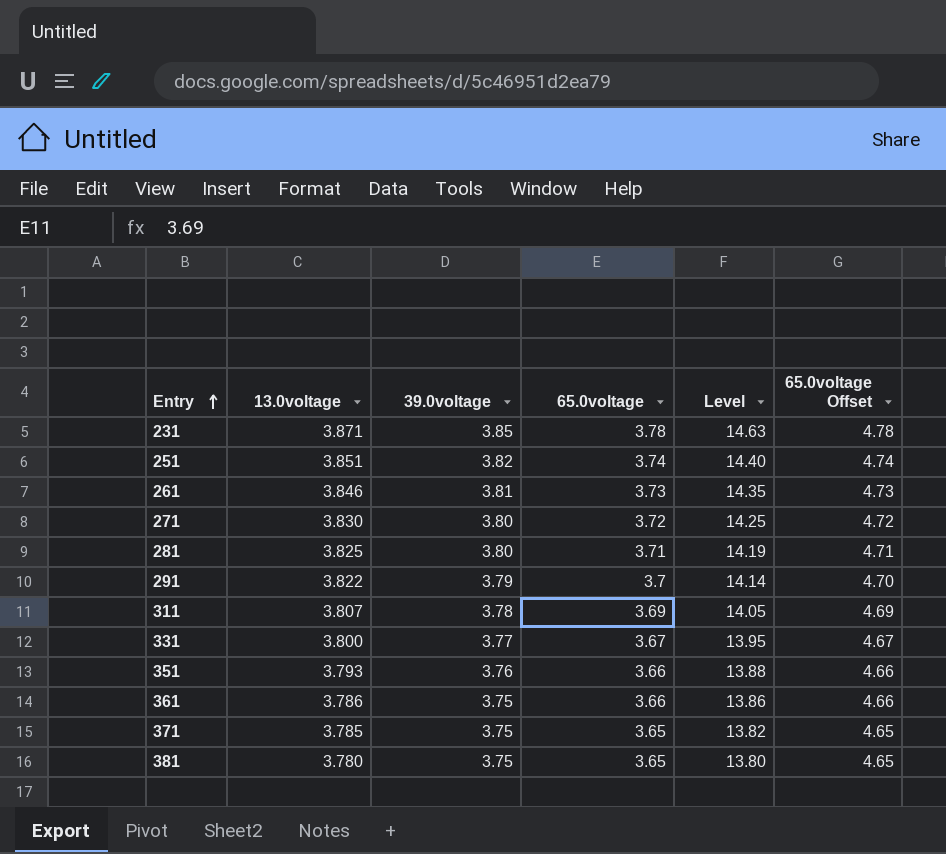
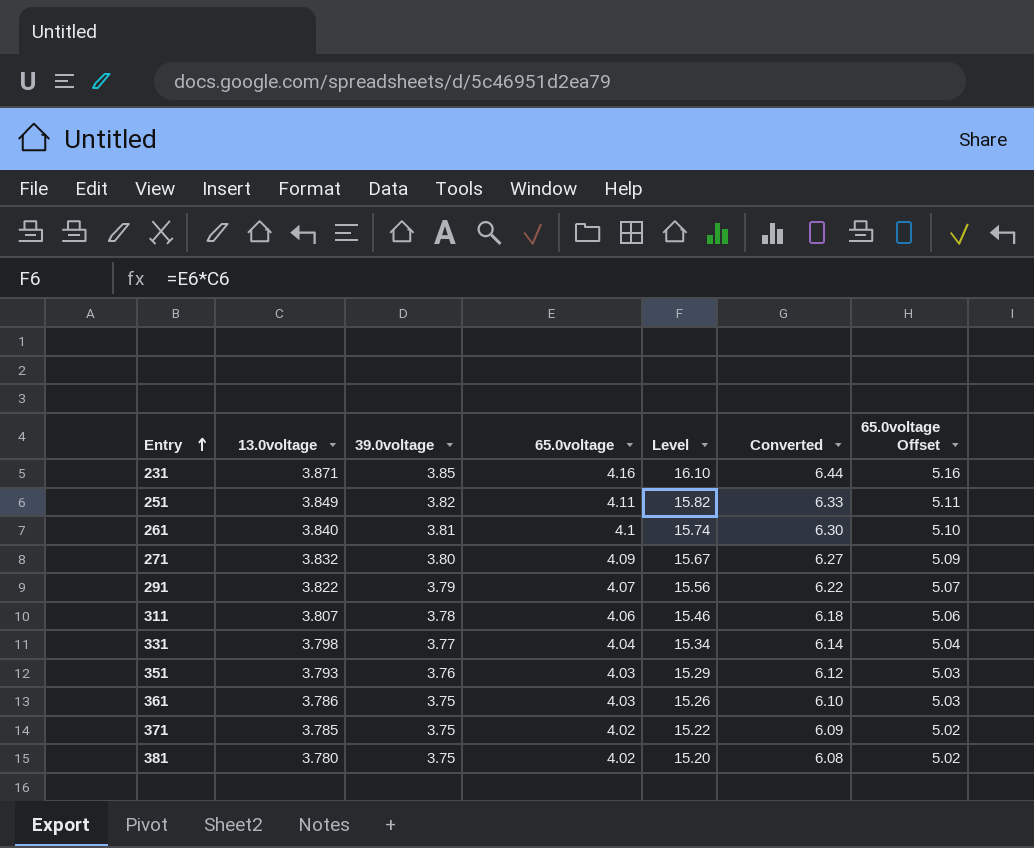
column Converted | formula: none -> [Level] * 0.4
row 281: 3.825 | 3.80 | 3.71 | 14.19 | 4.71 -> none
231 | 65.0voltage: 3.78 -> 4.16
231 | Level: 14.63 -> 16.10
231 | 65.0voltage Offset: 4.78 -> 5.16
251 | 13.0voltage: 3.851 -> 3.849
251 | 65.0voltage: 3.74 -> 4.11
251 | Level: 14.40 -> 15.82
251 | 65.0voltage Offset: 4.74 -> 5.11
261 | 13.0voltage: 3.846 -> 3.840
261 | 65.0voltage: 3.73 -> 4.1
261 | Level: 14.35 -> 15.74
261 | 65.0voltage Offset: 4.73 -> 5.10
271 | 13.0voltage: 3.830 -> 3.832
271 | 65.0voltage: 3.72 -> 4.09
271 | Level: 14.25 -> 15.67
271 | 65.0voltage Offset: 4.72 -> 5.09
291 | 65.0voltage: 3.7 -> 4.07
291 | Level: 14.14 -> 15.56
291 | 65.0voltage Offset: 4.70 -> 5.07
311 | 65.0voltage: 3.69 -> 4.06
311 | Level: 14.05 -> 15.46
311 | 65.0voltage Offset: 4.69 -> 5.06
331 | 13.0voltage: 3.800 -> 3.798
331 | 65.0voltage: 3.67 -> 4.04
331 | Level: 13.95 -> 15.34
331 | 65.0voltage Offset: 4.67 -> 5.04
351 | 65.0voltage: 3.66 -> 4.03
351 | Level: 13.88 -> 15.29
351 | 65.0voltage Offset: 4.66 -> 5.03
361 | 65.0voltage: 3.66 -> 4.03
361 | Level: 13.86 -> 15.26
361 | 65.0voltage Offset: 4.66 -> 5.03
371 | 65.0voltage: 3.65 -> 4.02
371 | Level: 13.82 -> 15.22
371 | 65.0voltage Offset: 4.65 -> 5.02
381 | 65.0voltage: 3.65 -> 4.02
381 | Level: 13.80 -> 15.20
381 | 65.0voltage Offset: 4.65 -> 5.02

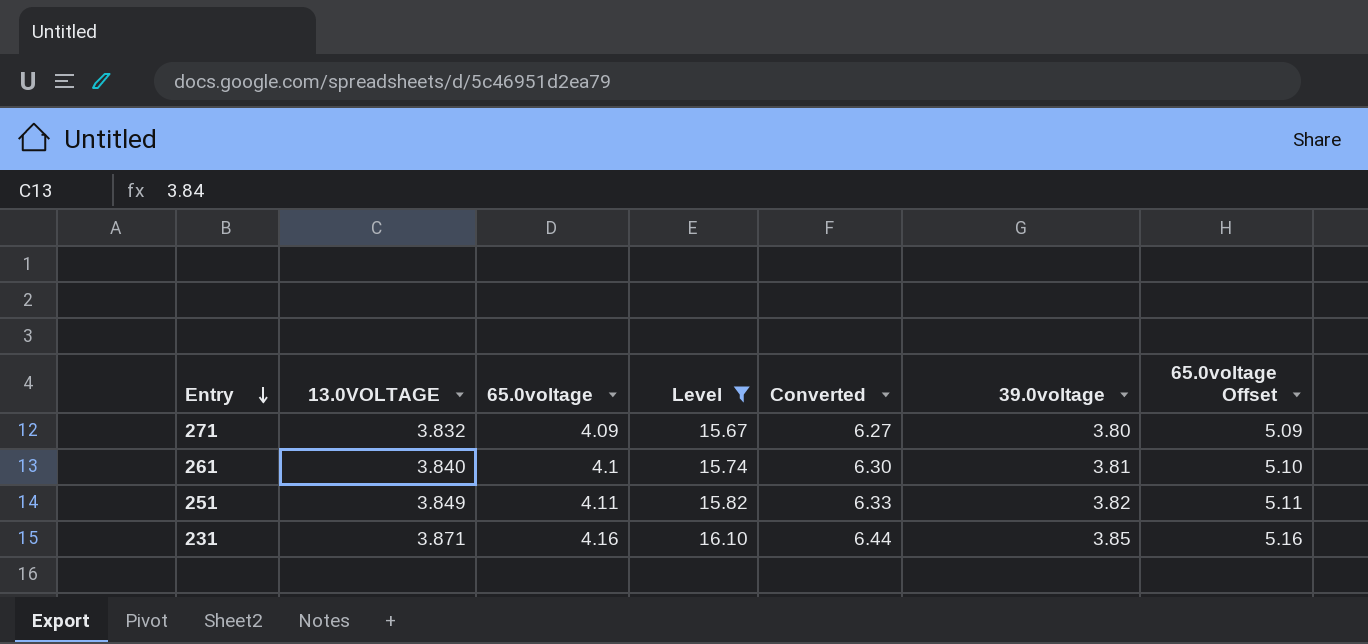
filter: none -> Level >= 15.67
row order: Entry ascending -> Entry descending
column name: 13.0voltage -> 13.0VOLTAGE
column 39.0voltage | position: 3 -> 6

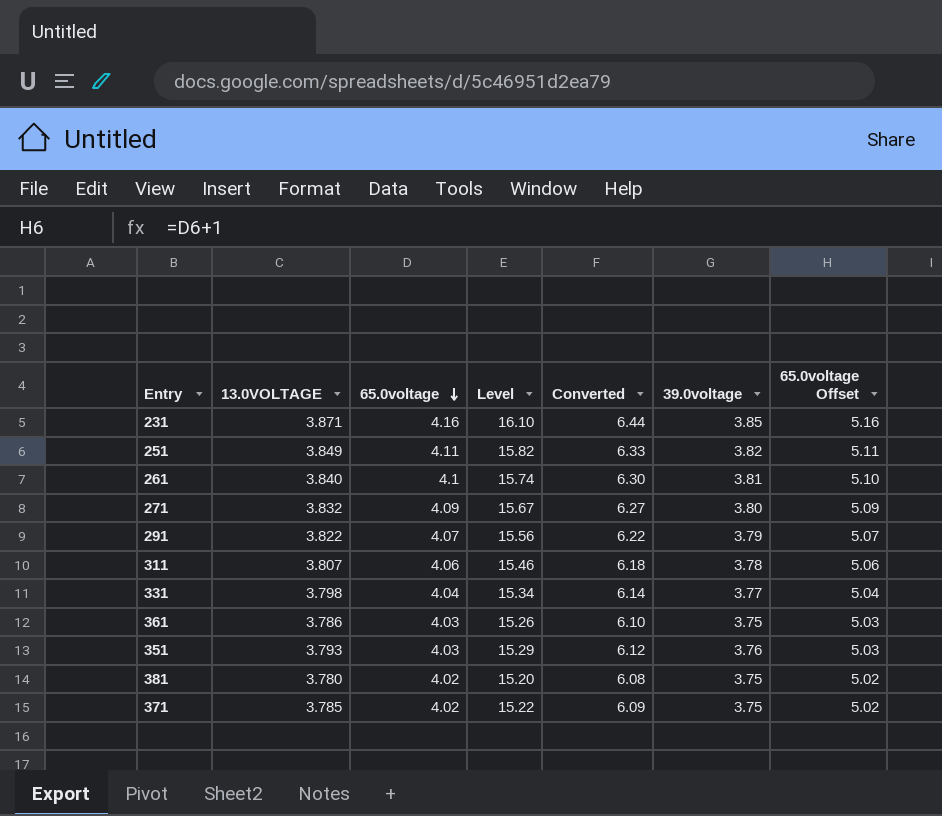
filter: Level >= 15.67 -> none
row order: Entry descending -> 65.0voltage descending

